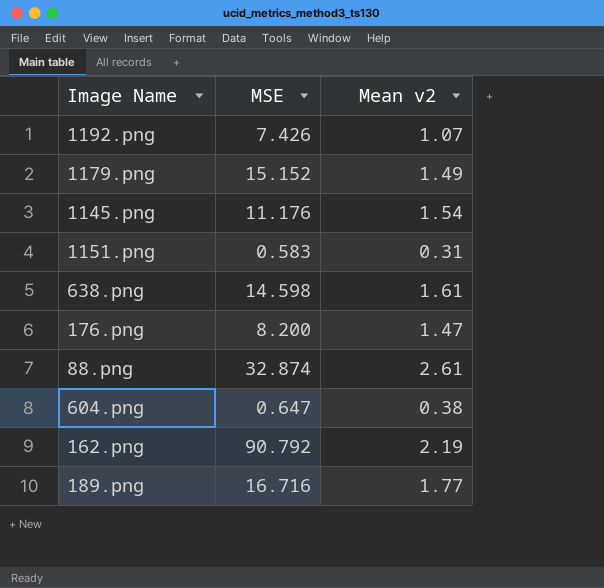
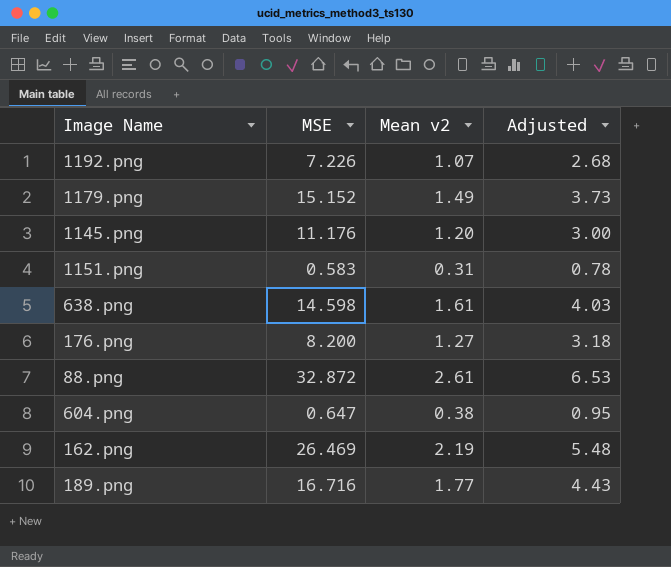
column Adjusted | formula: none -> [Mean v2] * 2.5
1192.png | MSE: 7.426 -> 7.226
1145.png | Mean v2: 1.54 -> 1.20
176.png | Mean v2: 1.47 -> 1.27
88.png | MSE: 32.874 -> 32.872
162.png | MSE: 90.792 -> 26.469

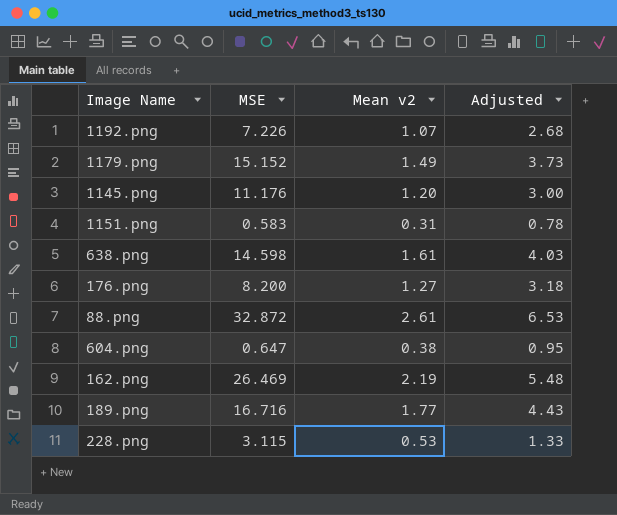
row 228.png: none -> 3.115 | 0.53 | 1.33

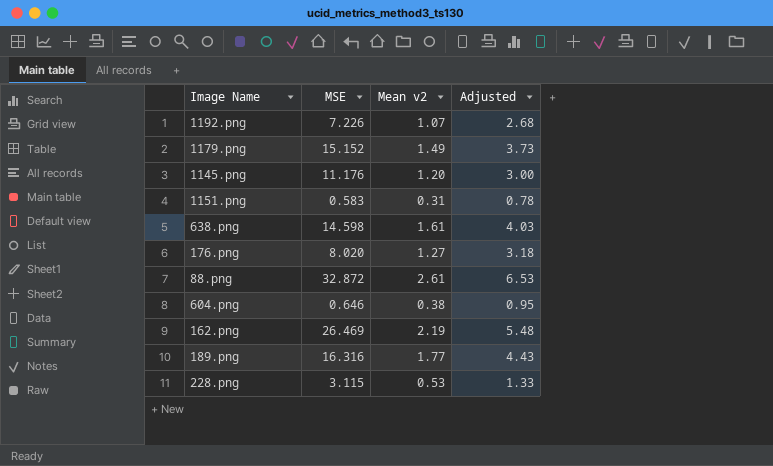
176.png | MSE: 8.200 -> 8.020
604.png | MSE: 0.647 -> 0.646
189.png | MSE: 16.716 -> 16.316

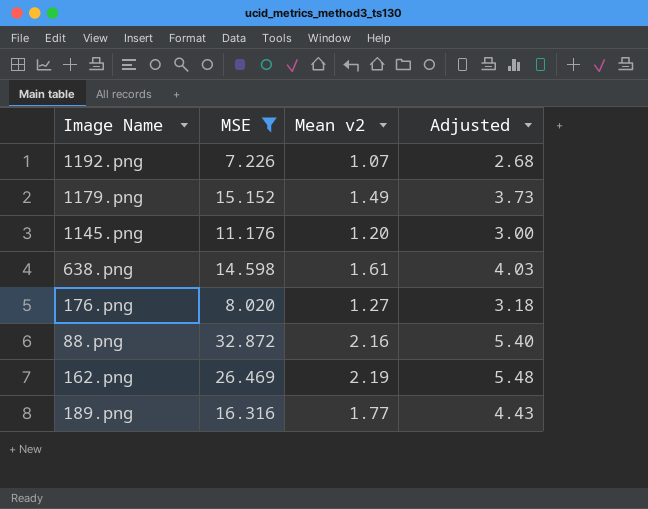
filter: none -> MSE >= 7.226
88.png | Mean v2: 2.61 -> 2.16
88.png | Adjusted: 6.53 -> 5.40

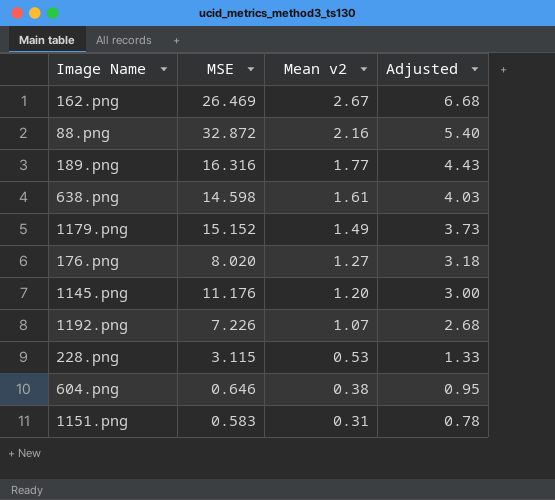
filter: MSE >= 7.226 -> none
row order: none -> Mean v2 descending
162.png | Mean v2: 2.19 -> 2.67
162.png | Adjusted: 5.48 -> 6.68

